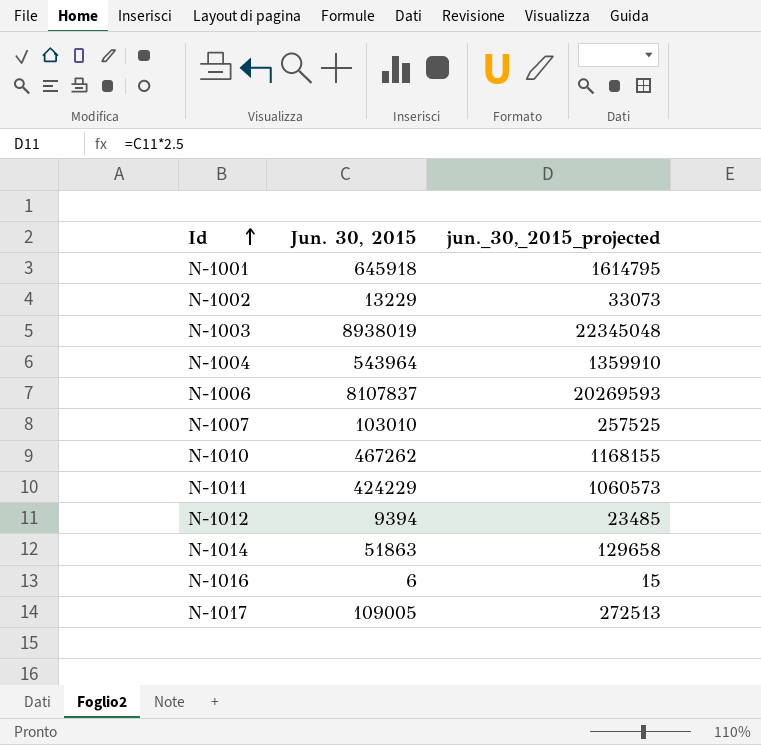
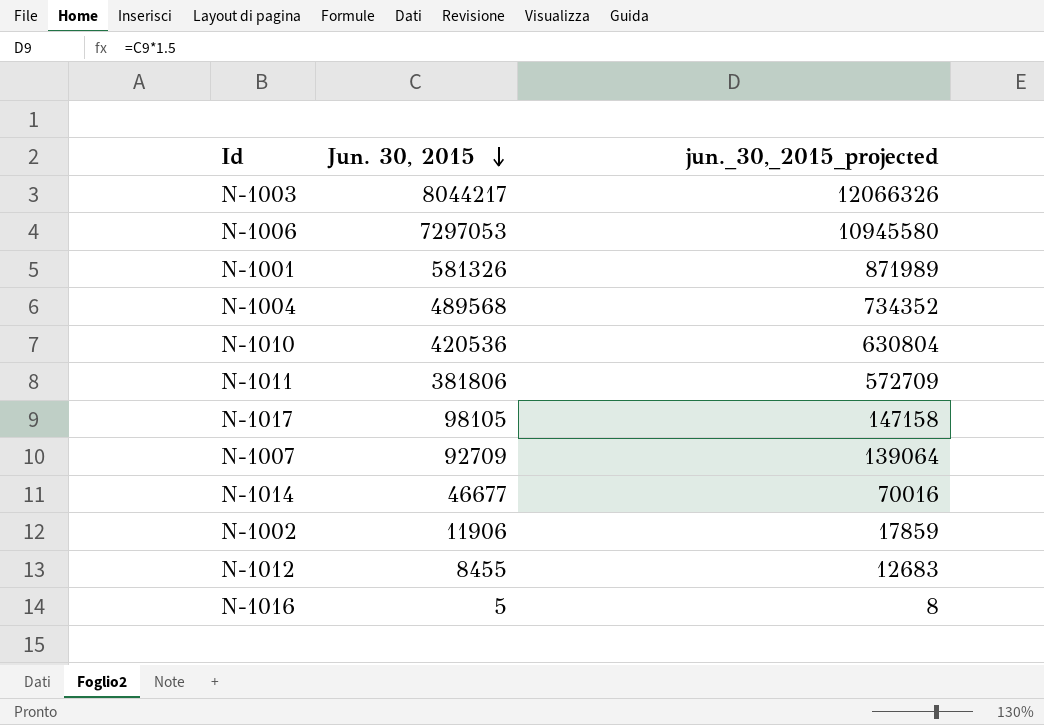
row order: Id ascending -> Jun. 30, 2015 descending
column jun._30,_2015_projected | formula: [Jun. 30, 2015] * 2.5 -> [Jun. 30, 2015] * 1.5
N-1003 | Jun. 30, 2015: 8938019 -> 8044217
N-1006 | Jun. 30, 2015: 8107837 -> 7297053
N-1001 | Jun. 30, 2015: 645918 -> 581326
N-1004 | Jun. 30, 2015: 543964 -> 489568
N-1010 | Jun. 30, 2015: 467262 -> 420536
N-1011 | Jun. 30, 2015: 424229 -> 381806
N-1017 | Jun. 30, 2015: 109005 -> 98105
N-1007 | Jun. 30, 2015: 103010 -> 92709
N-1014 | Jun. 30, 2015: 51863 -> 46677
N-1002 | Jun. 30, 2015: 13229 -> 11906
N-1012 | Jun. 30, 2015: 9394 -> 8455
N-1016 | Jun. 30, 2015: 6 -> 5

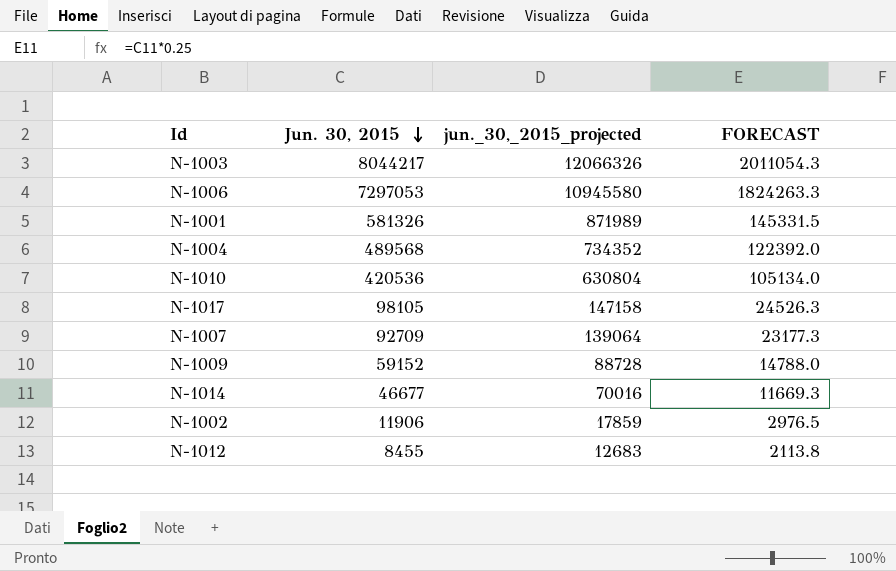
column FORECAST | formula: none -> [Jun. 30, 2015] * 0.25
row N-1011: 381806 | 572709 -> none
row N-1016: 5 | 8 -> none
row N-1009: none -> 59152 | 88728 | 14788.0

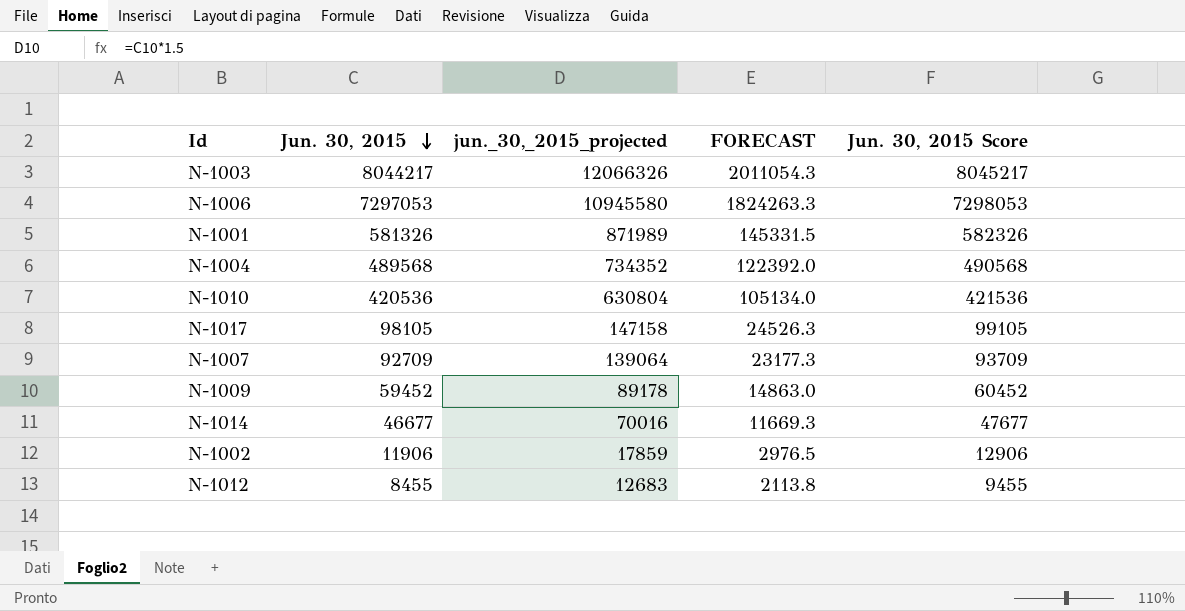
column Jun. 30, 2015 Score | formula: none -> [Jun. 30, 2015] + 1000
N-1009 | Jun. 30, 2015: 59152 -> 59452
N-1009 | jun._30,_2015_projected: 88728 -> 89178
N-1009 | FORECAST: 14788.0 -> 14863.0

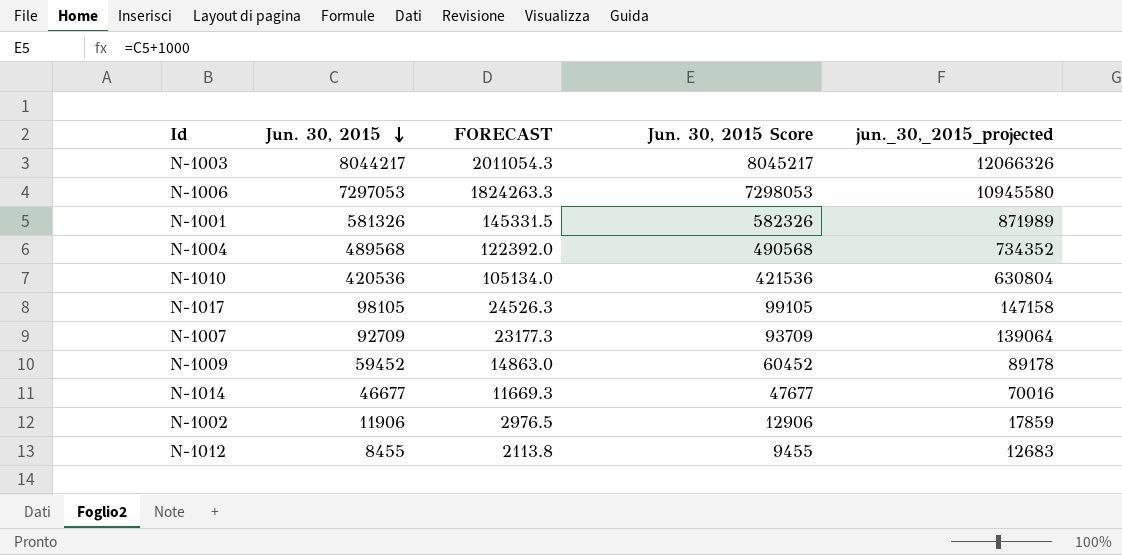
column jun._30,_2015_projected | position: 3 -> 5

